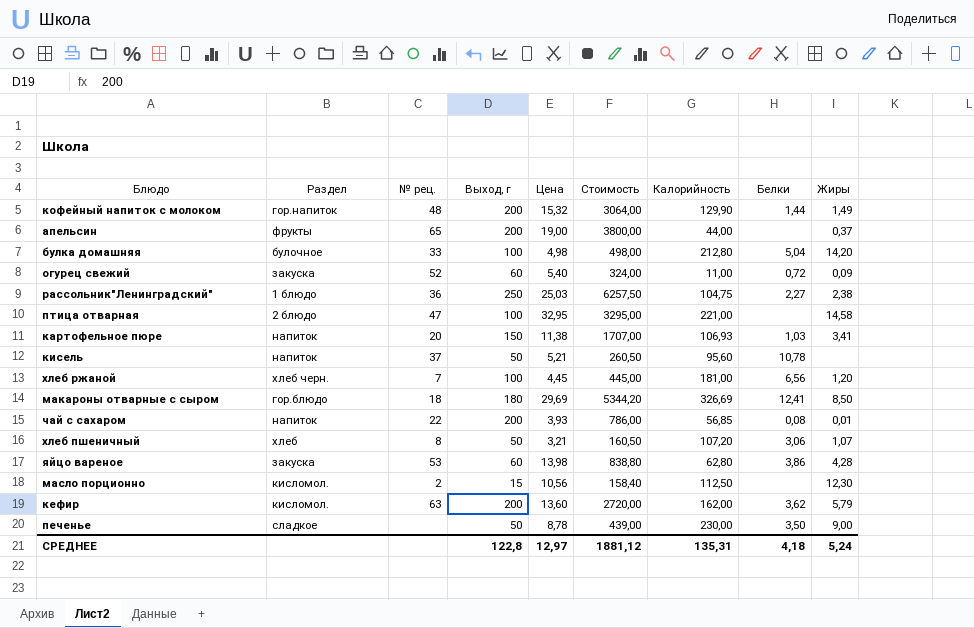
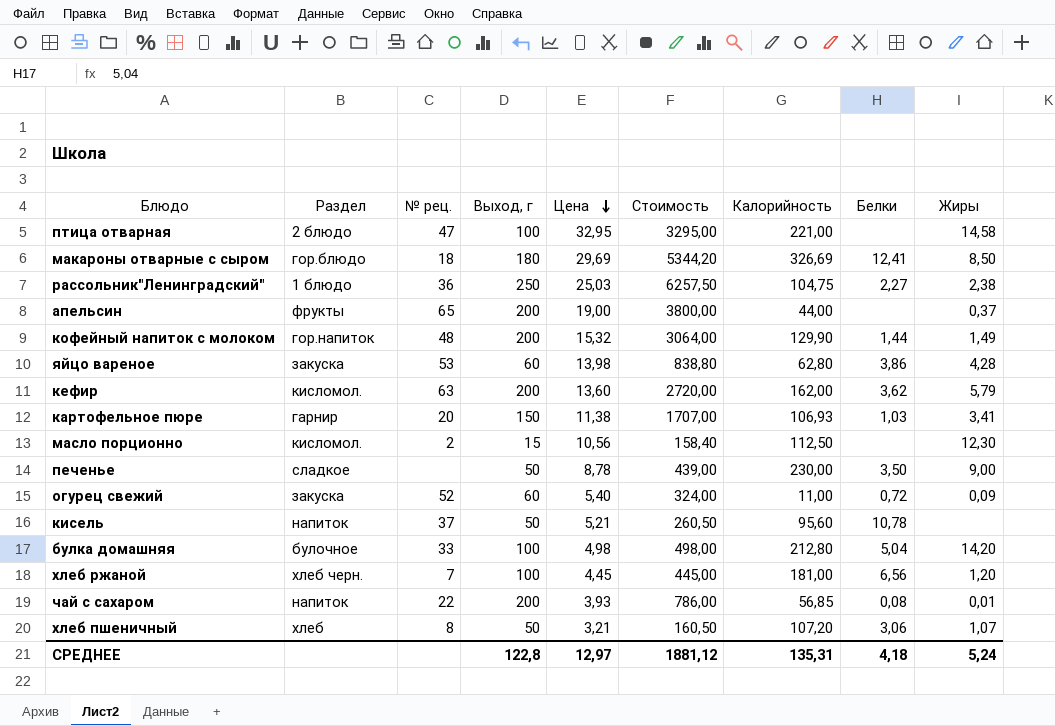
row order: none -> Цена descending
картофельное пюре | Раздел: напиток -> гарнир

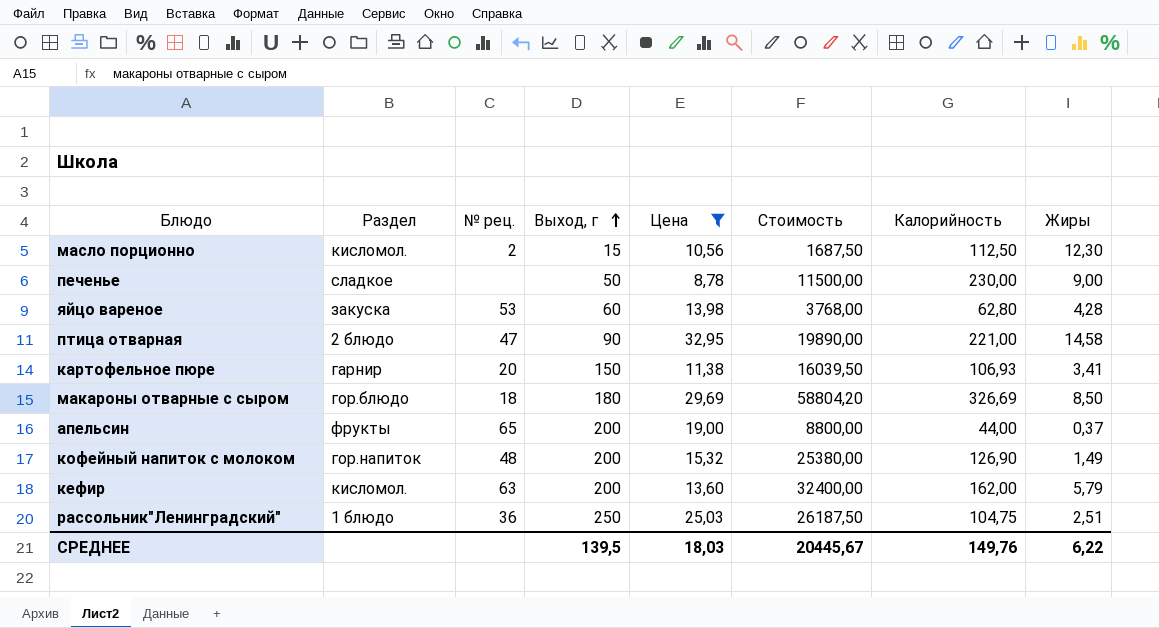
filter: none -> Цена >= 8,78
row order: Цена descending -> Выход, г ascending
column Белки | position: 8 -> none
column Стоимость | formula: [Выход, г] * [Цена] -> [Выход, г] * [Калорийность]
птица отварная | Выход, г: 100 -> 90
кофейный напиток с молоком | Калорийность: 129,90 -> 126,90
рассольник"Ленинградский" | Жиры: 2,38 -> 2,51
СРЕДНЕЕ | Выход, г: 122,8 -> 139,5
СРЕДНЕЕ | Цена: 12,97 -> 18,03
СРЕДНЕЕ | Стоимость: 1881,12 -> 20445,67
СРЕДНЕЕ | Калорийность: 135,31 -> 149,76
СРЕДНЕЕ | Жиры: 5,24 -> 6,22

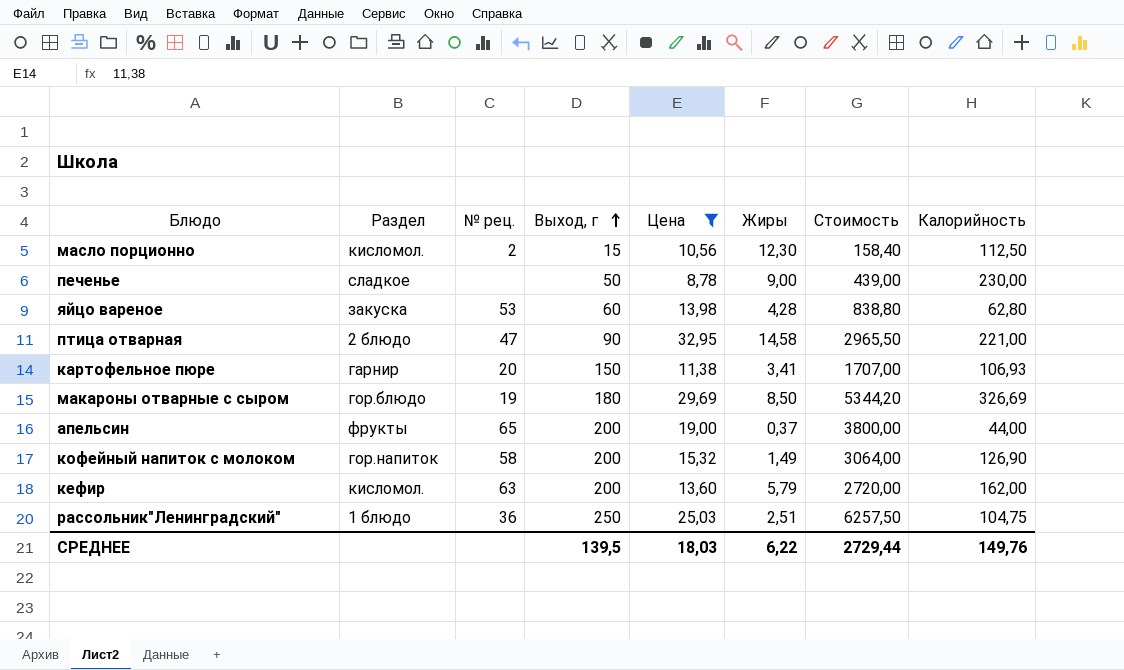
column Жиры | position: 8 -> 6
column Стоимость | formula: [Выход, г] * [Калорийность] -> [Выход, г] * [Цена]
макароны отварные с сыром | № рец.: 18 -> 19
кофейный напиток с молоком | № рец.: 48 -> 58
СРЕДНЕЕ | Стоимость: 20445,67 -> 2729,44

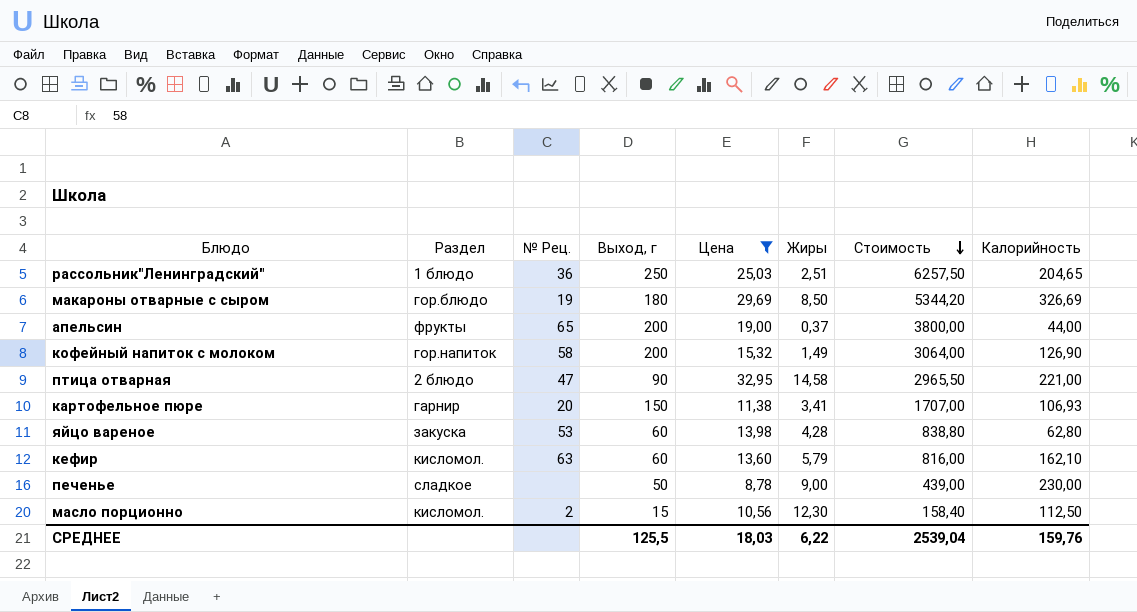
row order: Выход, г ascending -> Стоимость descending
column name: № рец. -> № Рец.
рассольник"Ленинградский" | Калорийность: 104,75 -> 204,65
кефир | Выход, г: 200 -> 60
кефир | Стоимость: 2720,00 -> 816,00
кефир | Калорийность: 162,00 -> 162,10
СРЕДНЕЕ | Выход, г: 139,5 -> 125,5
СРЕДНЕЕ | Стоимость: 2729,44 -> 2539,04
СРЕДНЕЕ | Калорийность: 149,76 -> 159,76

